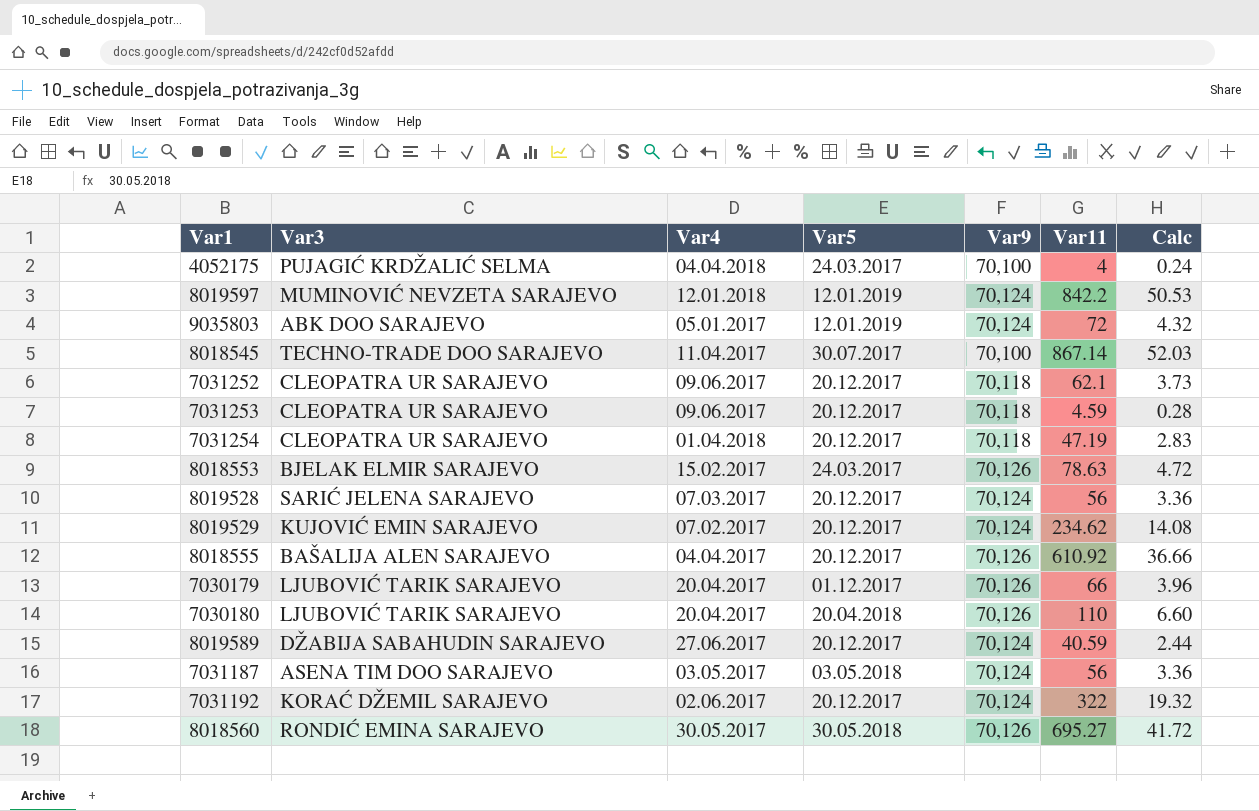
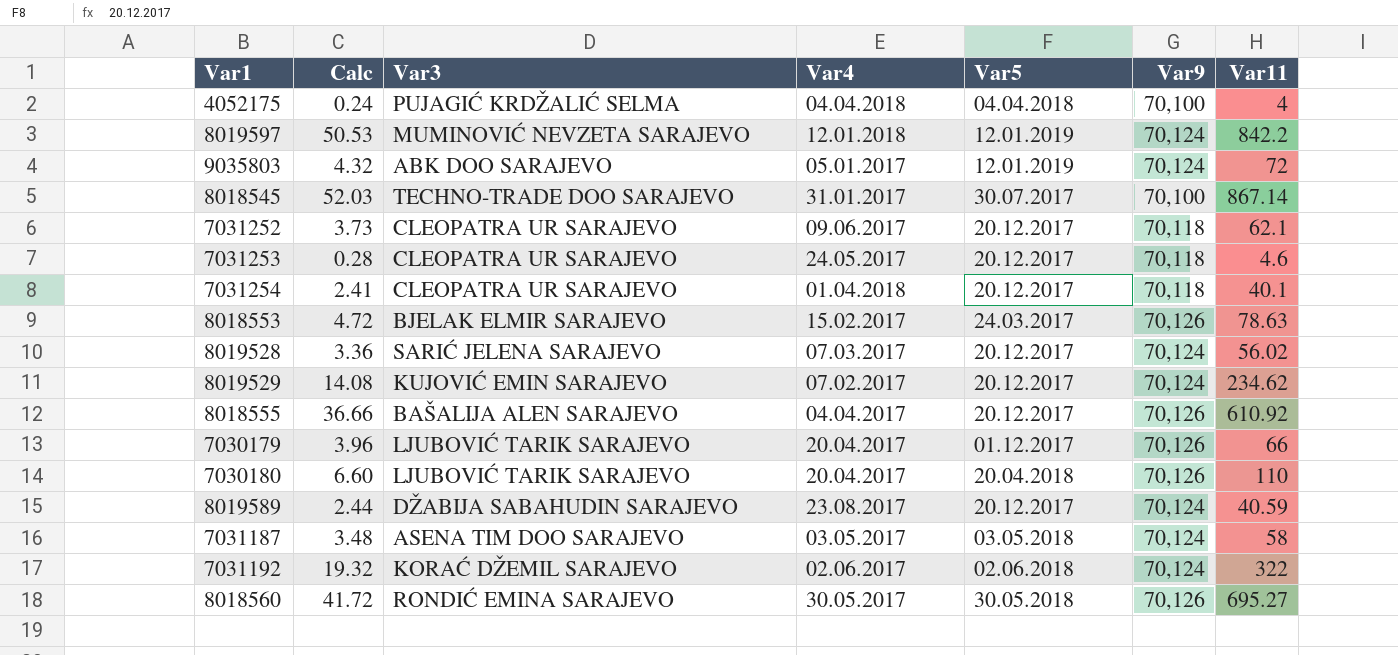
column Calc | position: 7 -> 2
4052175 | Var5: 24.03.2017 -> 04.04.2018
8018545 | Var4: 11.04.2017 -> 31.01.2017
7031253 | Var4: 09.06.2017 -> 24.05.2017
7031253 | Var11: 4.59 -> 4.6
7031254 | Calc: 2.83 -> 2.41
7031254 | Var11: 47.19 -> 40.1
8019528 | Var11: 56 -> 56.02
8019589 | Var4: 27.06.2017 -> 23.08.2017
7031187 | Calc: 3.36 -> 3.48
7031187 | Var11: 56 -> 58
7031192 | Var5: 20.12.2017 -> 02.06.2018

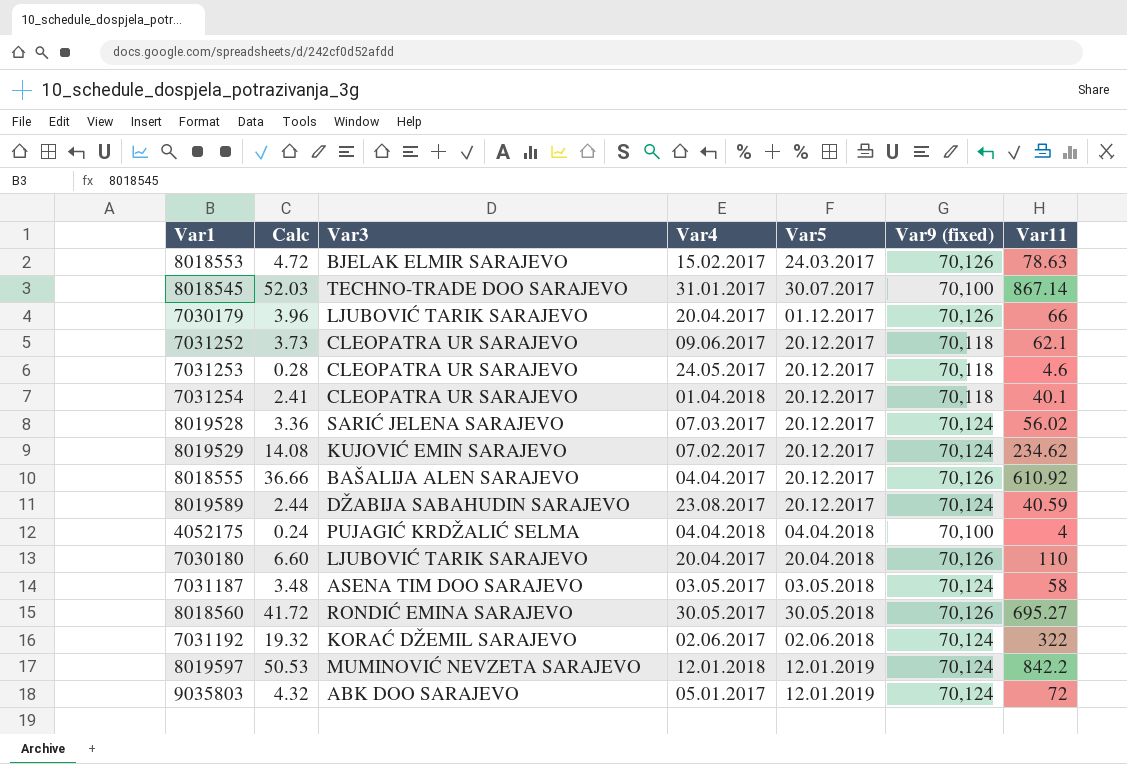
row order: none -> Var5 ascending
column name: Var9 -> Var9 (fixed)

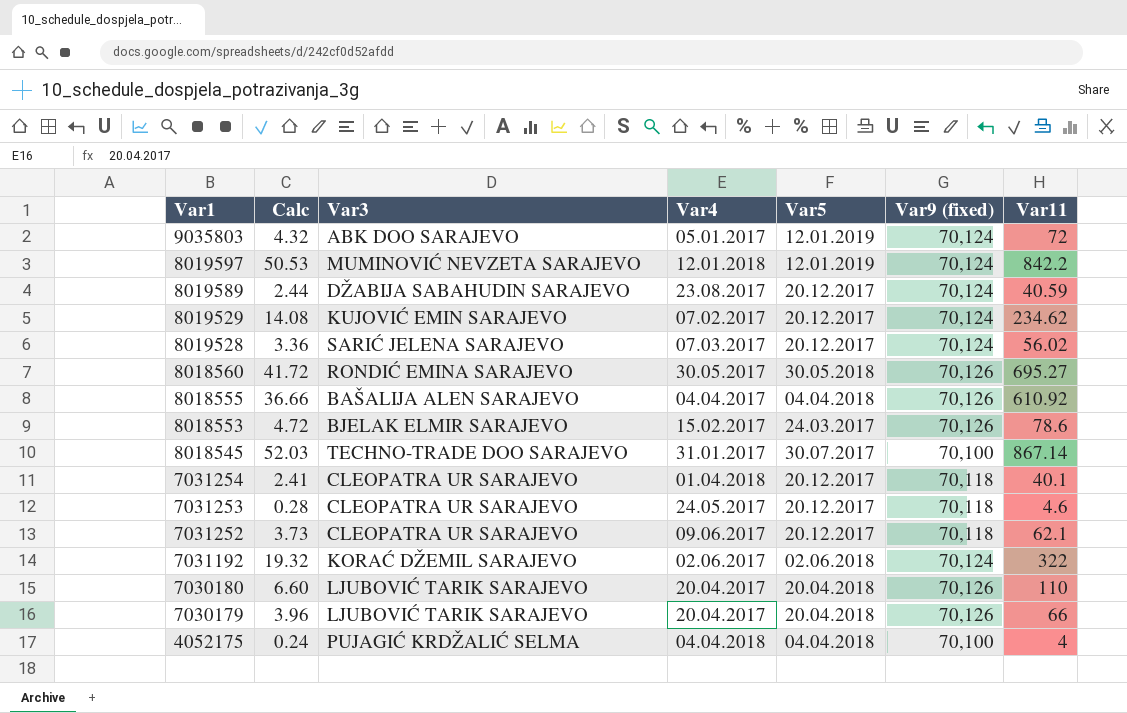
row order: Var5 ascending -> Var1 descending
row 7031187: 3.48 | ASENA TIM DOO SARAJEVO | 03.05.2017 | 03.05.2018 | 70,124 | 58 -> none
8018555 | Var5: 20.12.2017 -> 04.04.2018
8018553 | Var11: 78.63 -> 78.6
7030179 | Var5: 01.12.2017 -> 20.04.2018

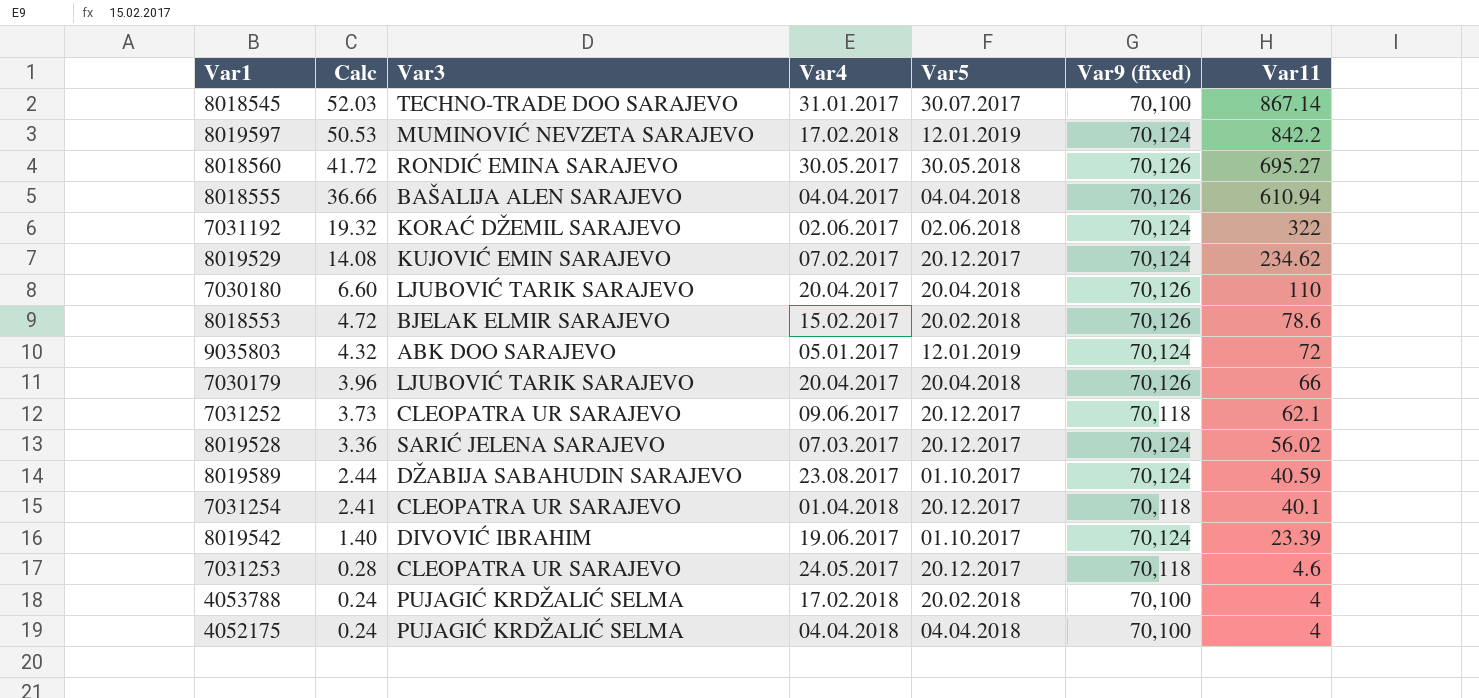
row order: Var1 descending -> Calc descending
8019597 | Var4: 12.01.2018 -> 17.02.2018
8018555 | Var11: 610.92 -> 610.94
8018553 | Var5: 24.03.2017 -> 20.02.2018
8019589 | Var5: 20.12.2017 -> 01.10.2017
row 8019542: none -> 1.40 | DIVOVIĆ IBRAHIM | 19.06.2017 | 01.10.2017 | 70,124 | 23.39
row 4053788: none -> 0.24 | PUJAGIĆ KRDŽALIĆ SELMA | 17.02.2018 | 20.02.2018 | 70,100 | 4

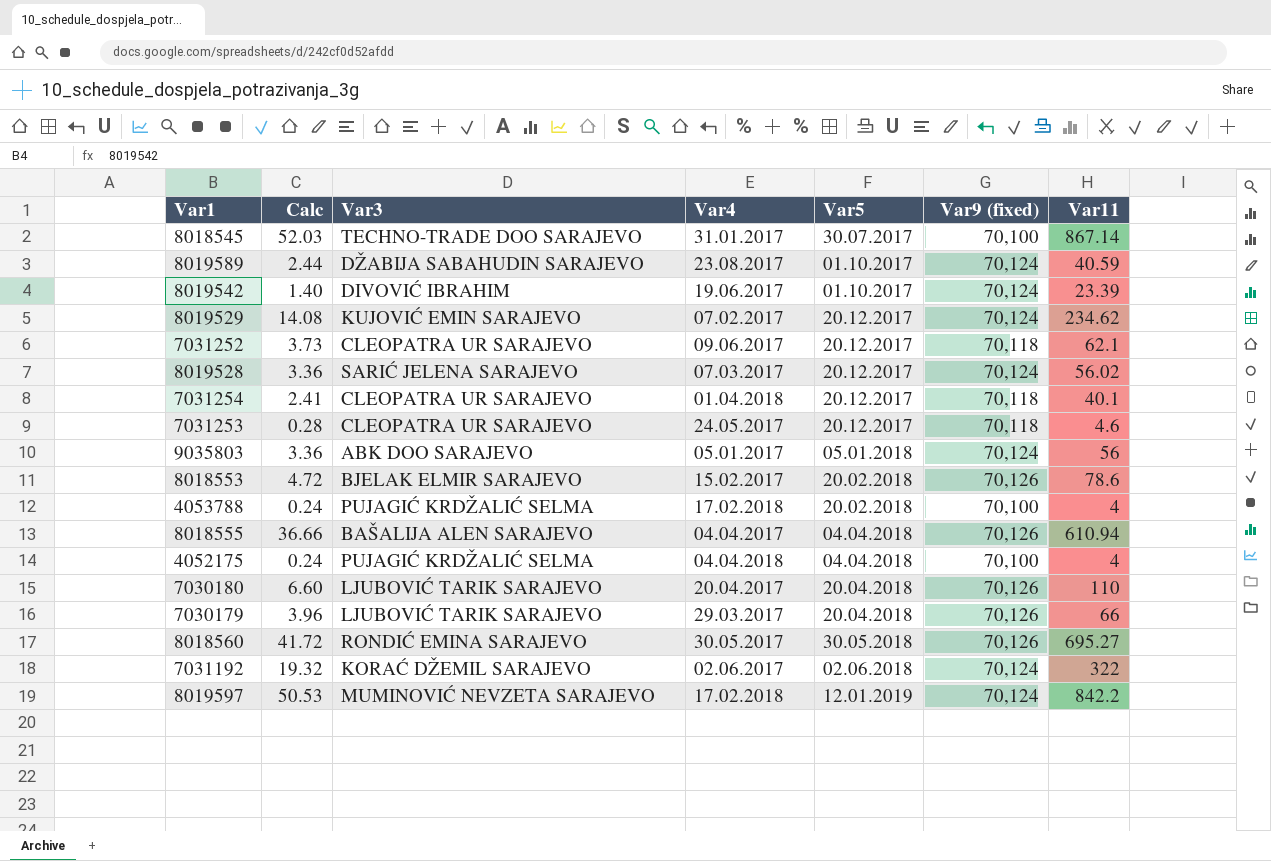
row order: Calc descending -> Var5 ascending
9035803 | Calc: 4.32 -> 3.36
9035803 | Var5: 12.01.2019 -> 05.01.2018
9035803 | Var11: 72 -> 56
7030179 | Var4: 20.04.2017 -> 29.03.2017

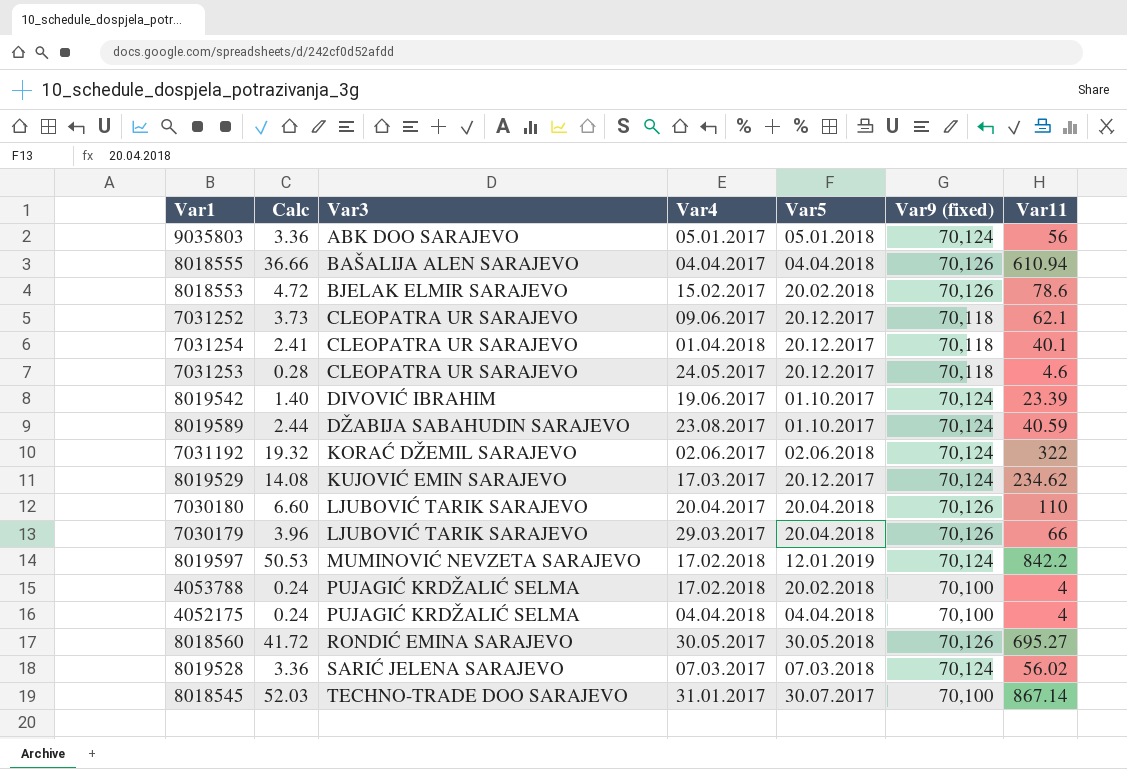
row order: Var5 ascending -> Var3 ascending
8019529 | Var4: 07.02.2017 -> 17.03.2017
8019528 | Var5: 20.12.2017 -> 07.03.2018

